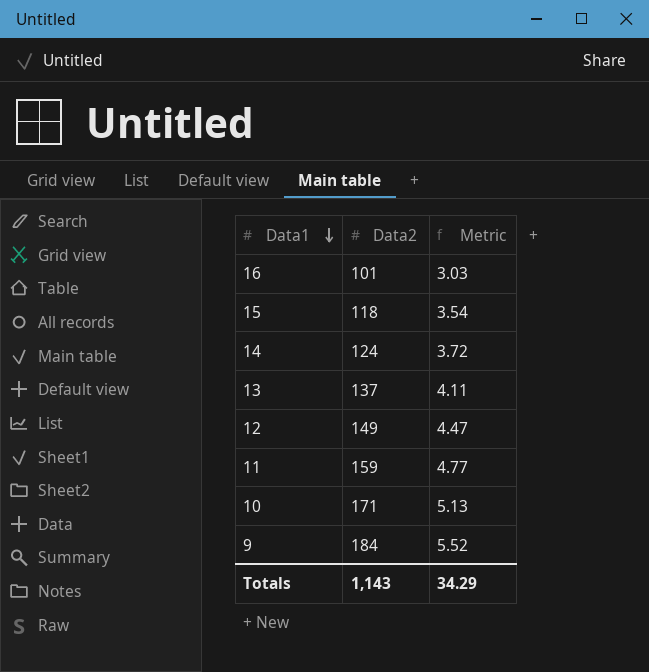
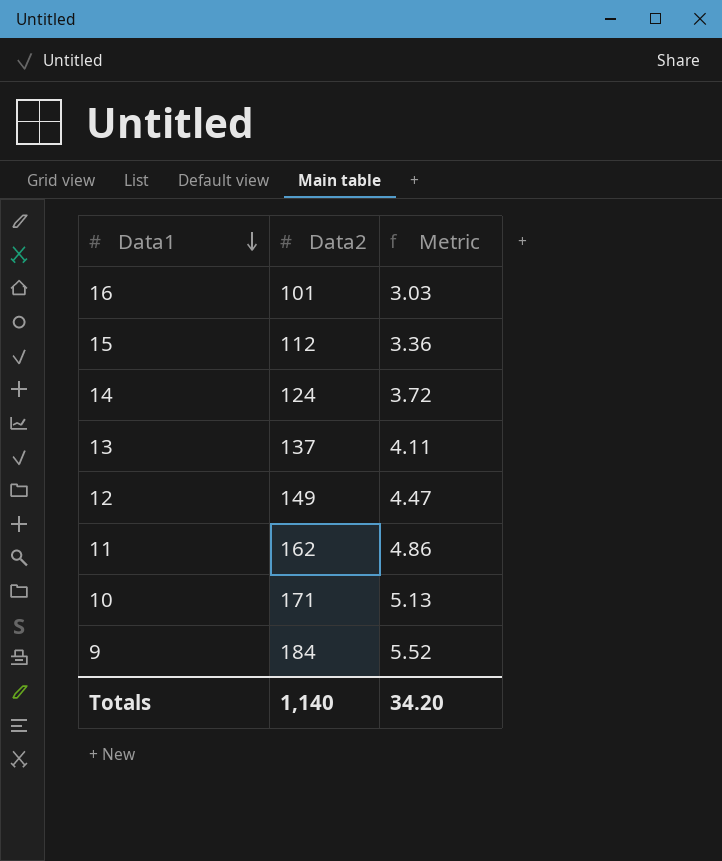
15 | Data2: 118 -> 112
15 | Metric: 3.54 -> 3.36
11 | Data2: 159 -> 162
11 | Metric: 4.77 -> 4.86
Totals | Data2: 1,143 -> 1,140
Totals | Metric: 34.29 -> 34.20

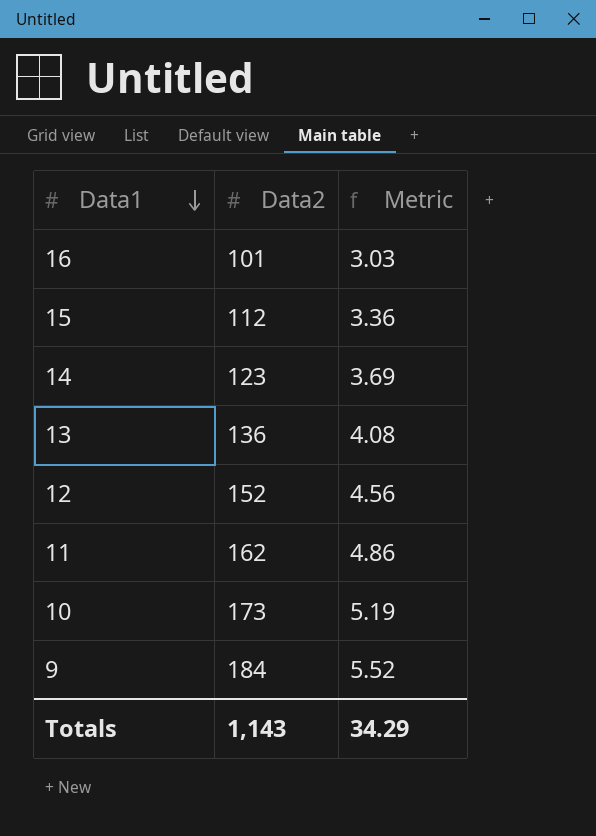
14 | Data2: 124 -> 123
14 | Metric: 3.72 -> 3.69
13 | Data2: 137 -> 136
13 | Metric: 4.11 -> 4.08
12 | Data2: 149 -> 152
12 | Metric: 4.47 -> 4.56
10 | Data2: 171 -> 173
10 | Metric: 5.13 -> 5.19
Totals | Data2: 1,140 -> 1,143
Totals | Metric: 34.20 -> 34.29

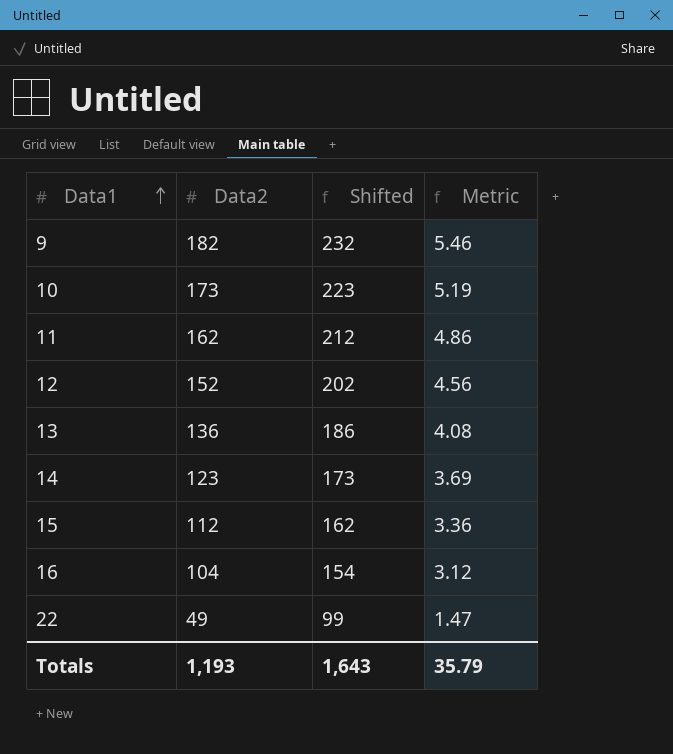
row order: Data1 descending -> Data1 ascending
column Shifted | formula: none -> [Data2] + 50
9 | Data2: 184 -> 182
9 | Metric: 5.52 -> 5.46
16 | Data2: 101 -> 104
16 | Metric: 3.03 -> 3.12
row 22: none -> 49 | 99 | 1.47
Totals | Data2: 1,143 -> 1,193
Totals | Metric: 34.29 -> 35.79

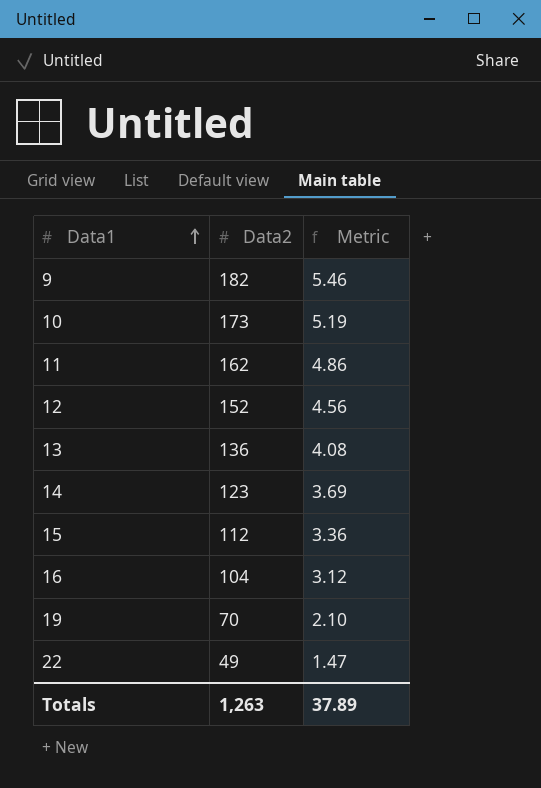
column Shifted | formula: [Data2] + 50 -> none
row 19: none -> 70 | 2.10
Totals | Data2: 1,193 -> 1,263
Totals | Metric: 35.79 -> 37.89

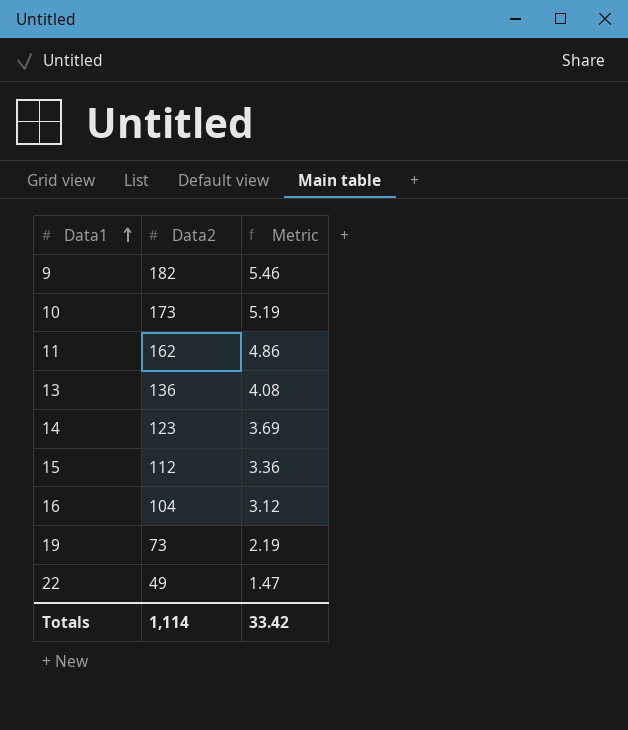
row 12: 152 | 4.56 -> none
19 | Data2: 70 -> 73
19 | Metric: 2.10 -> 2.19
Totals | Data2: 1,263 -> 1,114
Totals | Metric: 37.89 -> 33.42

